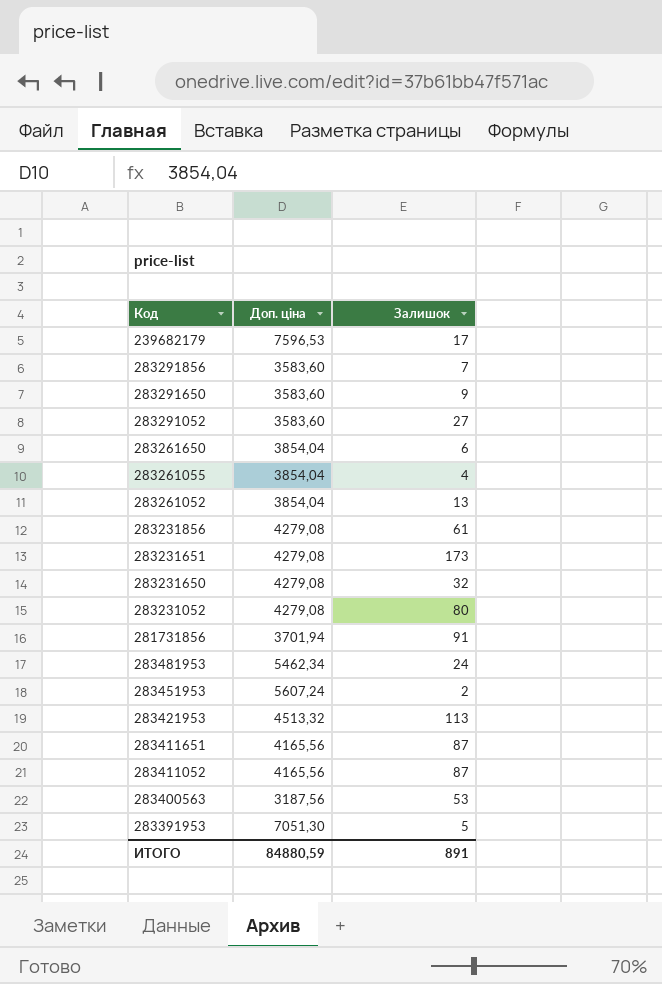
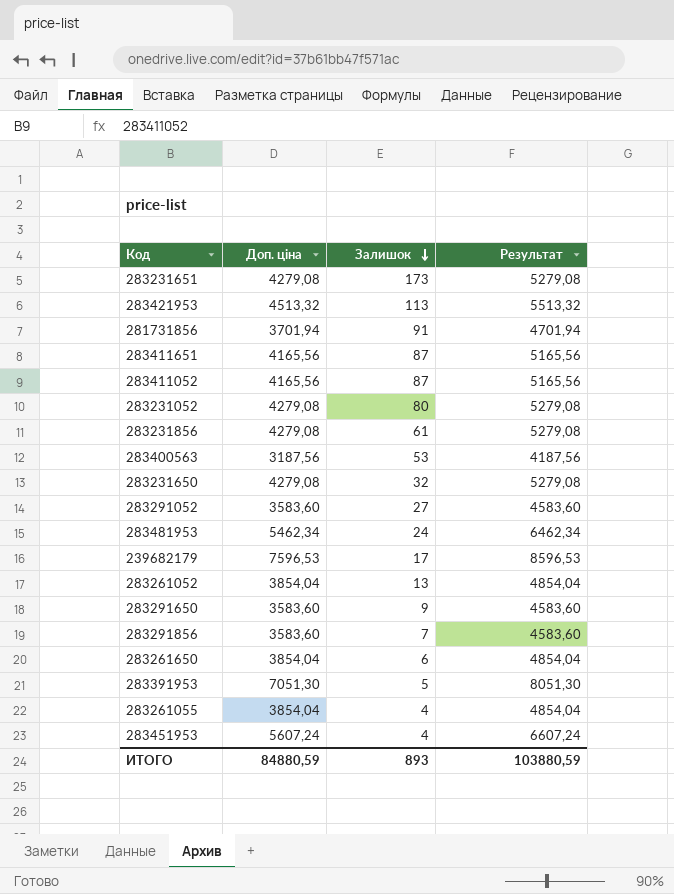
row order: none -> Залишок descending
column Результат | formula: none -> [Доп. ціна] + 1000
283451953 | Залишок: 2 -> 4
ИТОГО | Залишок: 891 -> 893

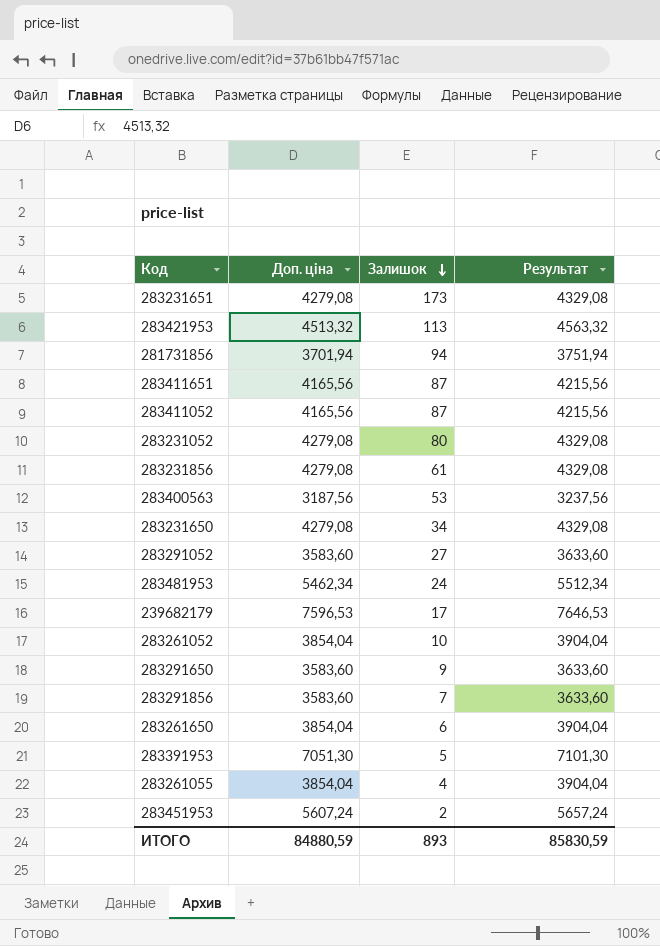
column Результат | formula: [Доп. ціна] + 1000 -> [Доп. ціна] + 50
281731856 | Залишок: 91 -> 94
283231650 | Залишок: 32 -> 34
283261052 | Залишок: 13 -> 10
283451953 | Залишок: 4 -> 2
ИТОГО | Результат: 103880,59 -> 85830,59

